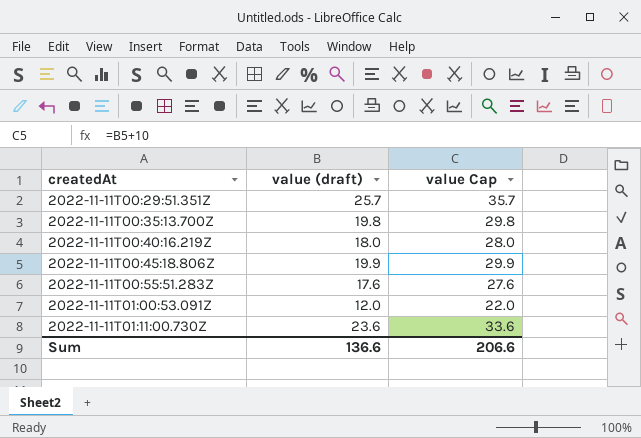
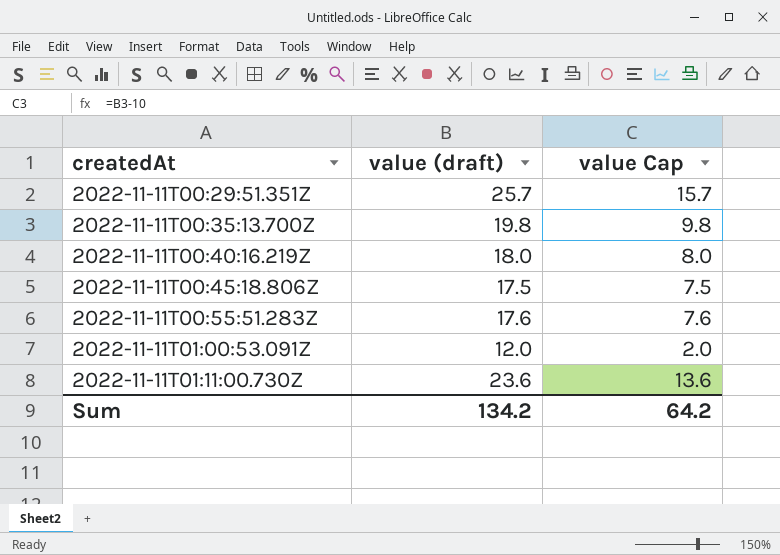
column value Cap | formula: [value (draft)] + 10 -> [value (draft)] - 10
2022-11-11T00:45:18.806Z | value (draft): 19.9 -> 17.5
Sum | value (draft): 136.6 -> 134.2
Sum | value Cap: 206.6 -> 64.2

